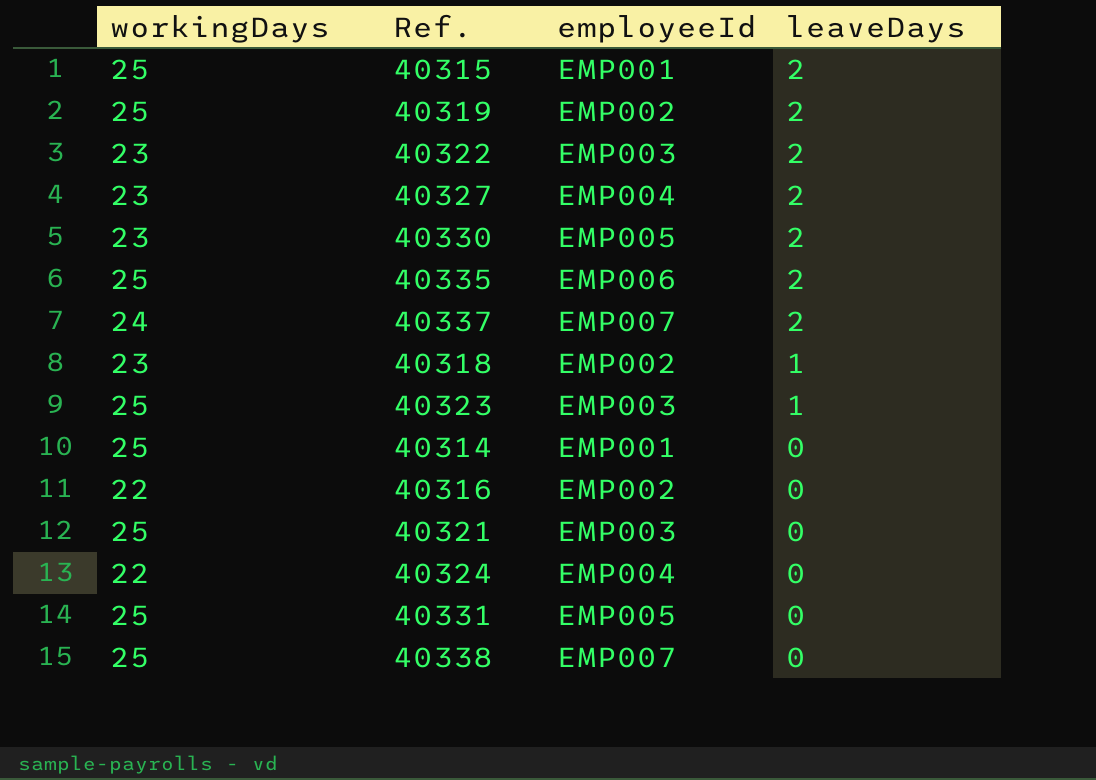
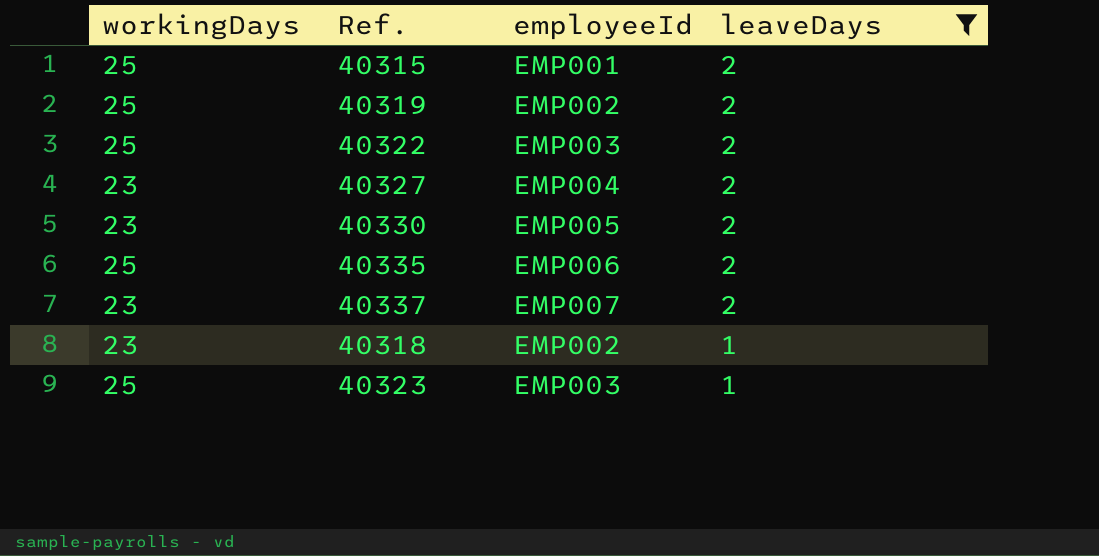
filter: none -> leaveDays != 0
40322 | workingDays: 23 -> 25
40337 | workingDays: 24 -> 23

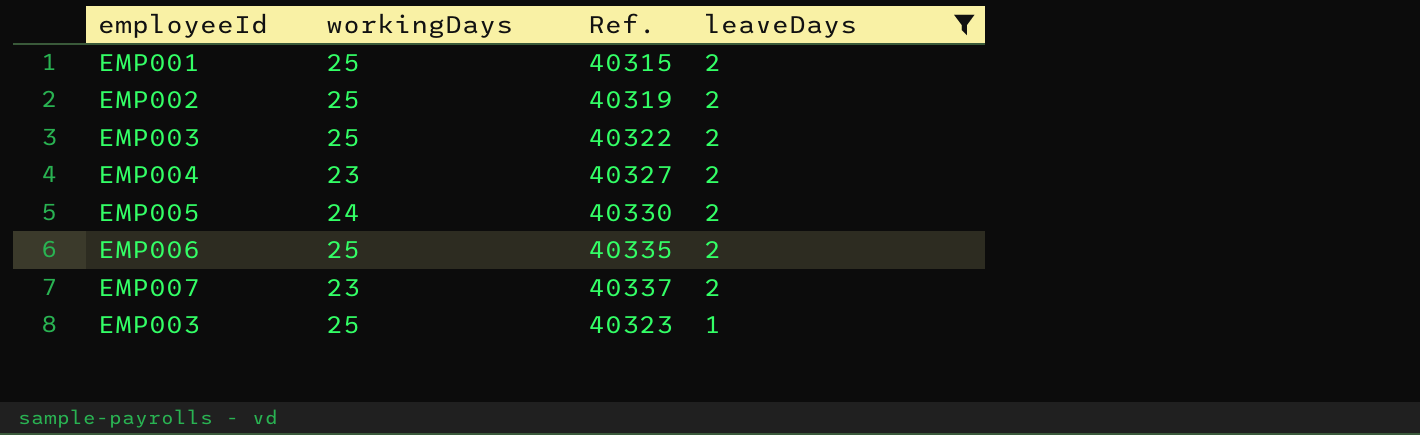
column employeeId | position: 3 -> 1
row 40318: 23 | EMP002 | 1 -> none
40330 | workingDays: 23 -> 24

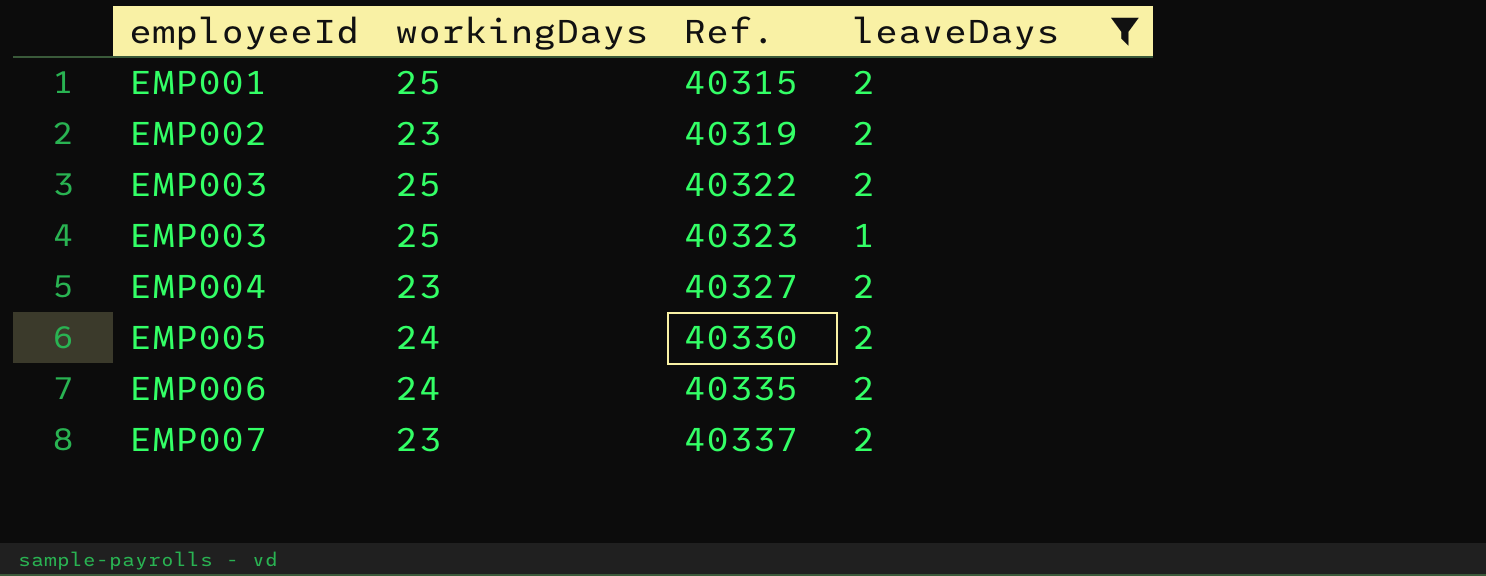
row order: leaveDays descending -> employeeId ascending
40319 | workingDays: 25 -> 23
40335 | workingDays: 25 -> 24

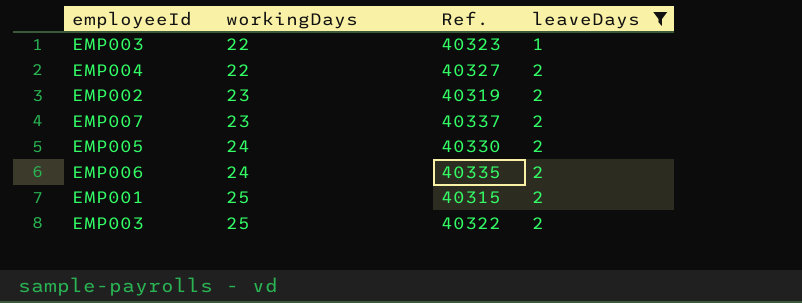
row order: employeeId ascending -> workingDays ascending
40323 | workingDays: 25 -> 22
40327 | workingDays: 23 -> 22

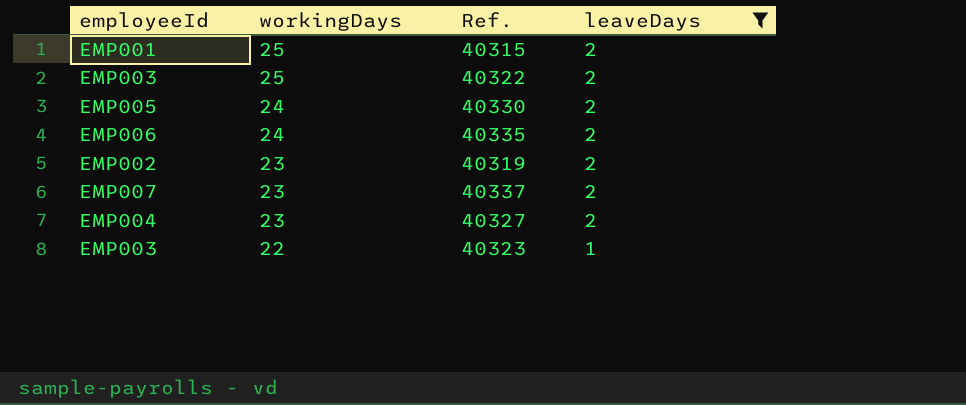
row order: workingDays ascending -> workingDays descending
40327 | workingDays: 22 -> 23

